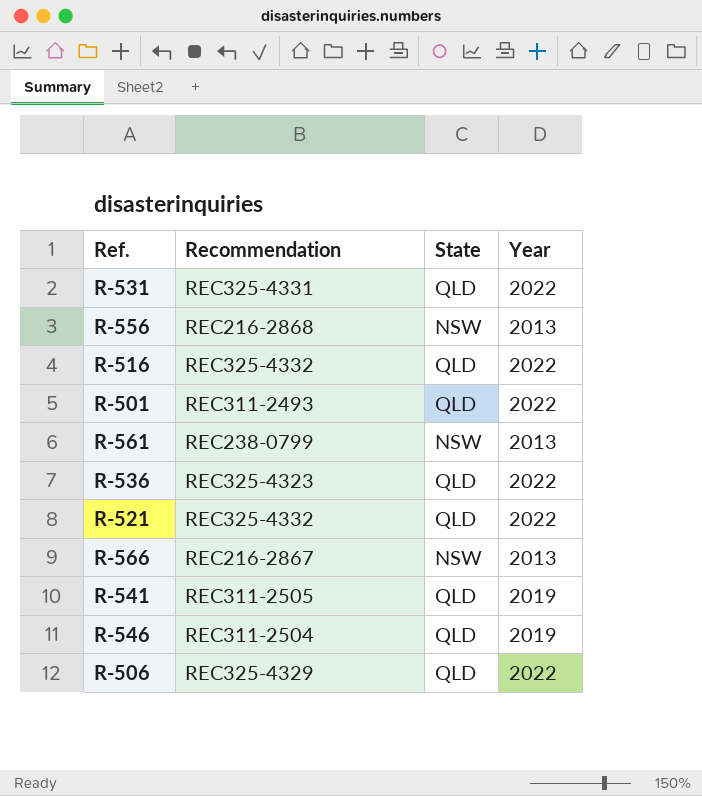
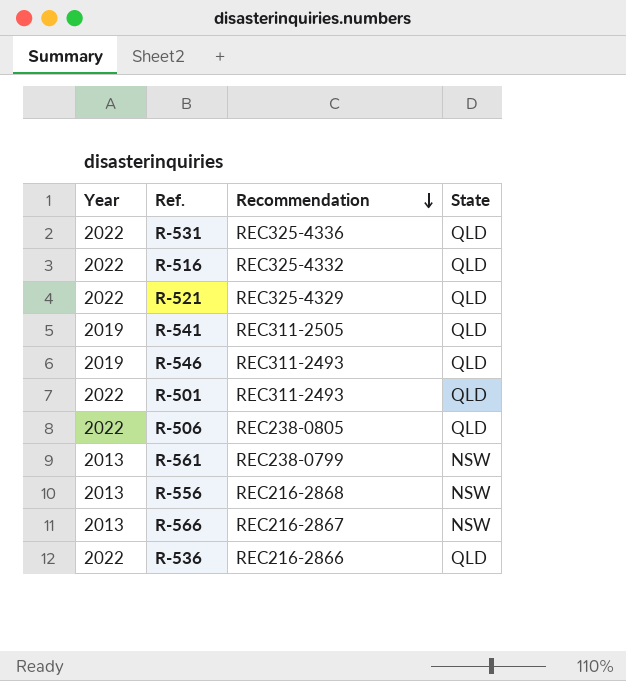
row order: none -> Recommendation descending
column Year | position: 4 -> 1
R-531 | Recommendation: REC325-4331 -> REC325-4336
R-521 | Recommendation: REC325-4332 -> REC325-4329
R-546 | Recommendation: REC311-2504 -> REC311-2493
R-506 | Recommendation: REC325-4329 -> REC238-0805
R-536 | Recommendation: REC325-4323 -> REC216-2866

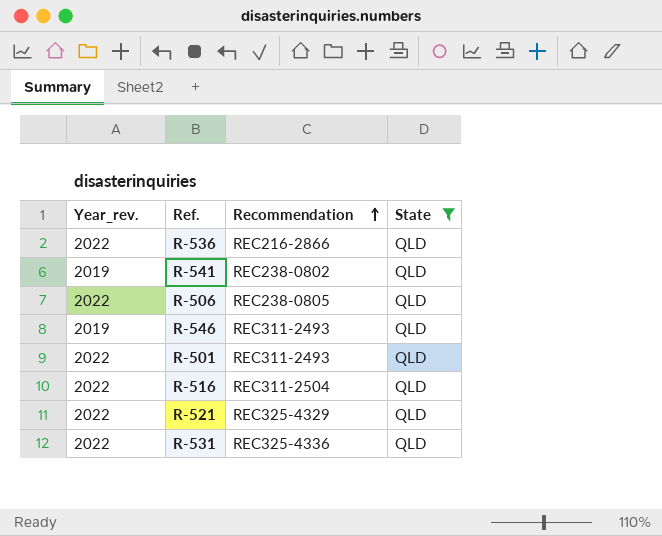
filter: none -> State = QLD
row order: Recommendation descending -> Recommendation ascending
column name: Year -> Year_rev.
R-541 | Recommendation: REC311-2505 -> REC238-0802
R-516 | Recommendation: REC325-4332 -> REC311-2504

